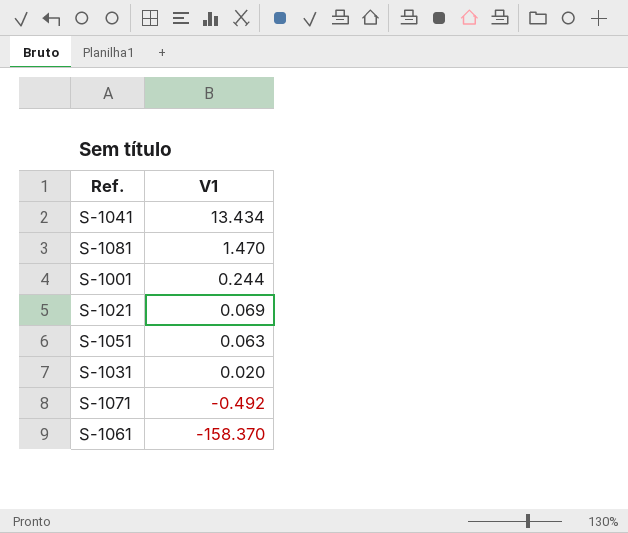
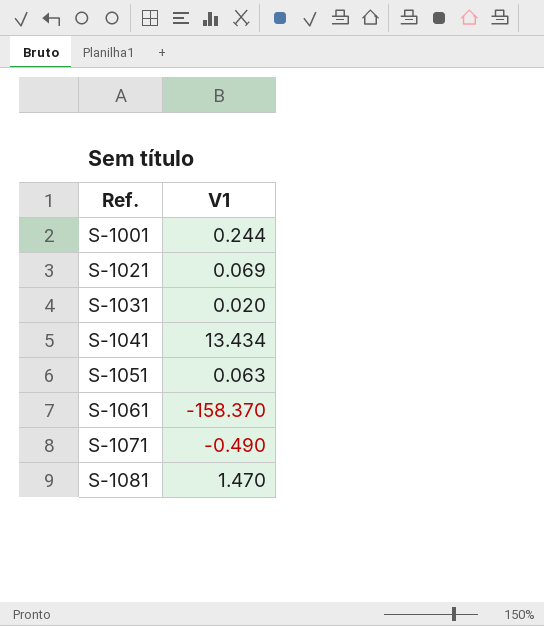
row order: V1 descending -> Ref. ascending
S-1071 | V1: -0.492 -> -0.490

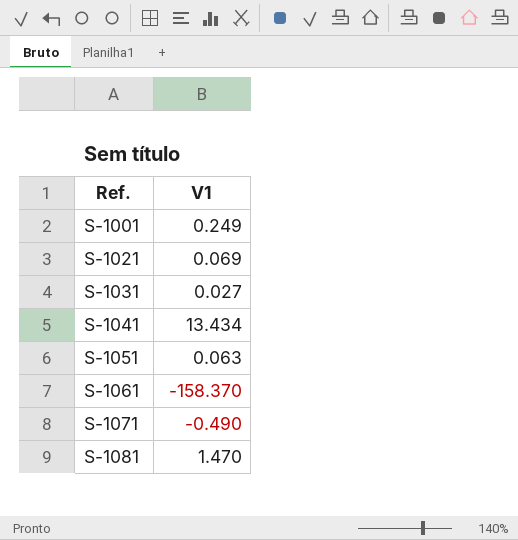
S-1001 | V1: 0.244 -> 0.249
S-1031 | V1: 0.020 -> 0.027

